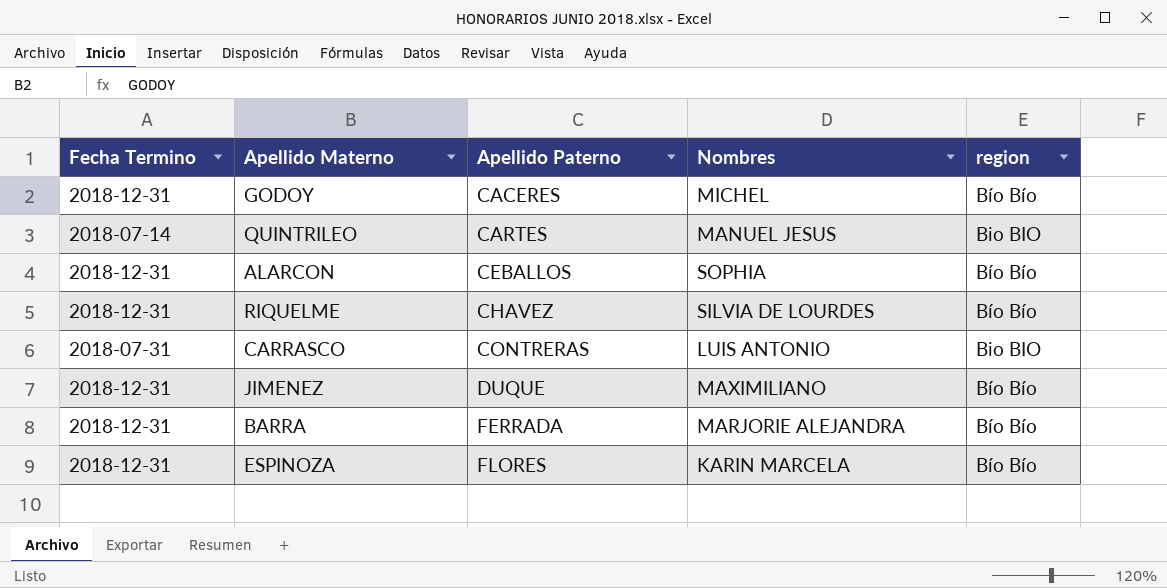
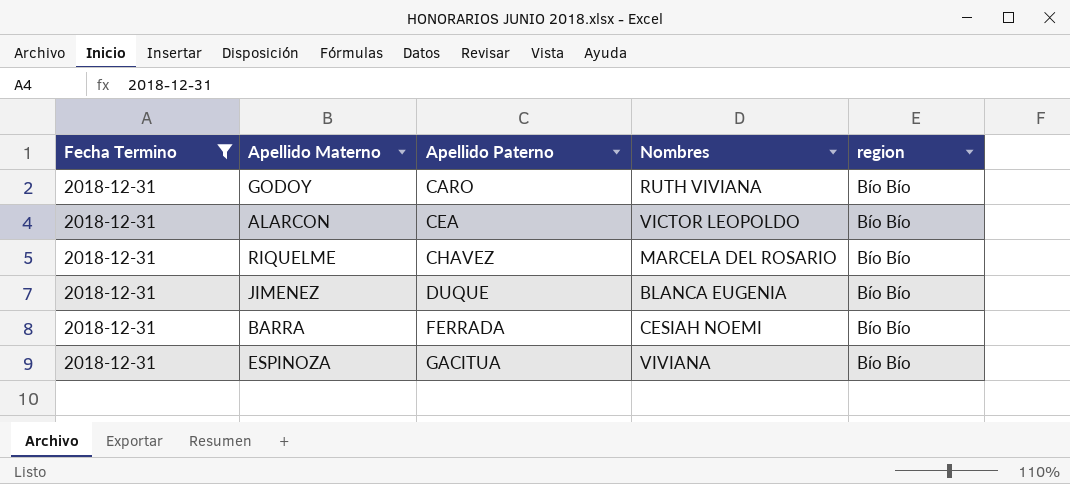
filter: none -> Fecha Termino = 2018-12-31
GODOY | Apellido Paterno: CACERES -> CARO
GODOY | Nombres: MICHEL -> RUTH VIVIANA
ALARCON | Apellido Paterno: CEBALLOS -> CEA
ALARCON | Nombres: SOPHIA -> VICTOR LEOPOLDO
RIQUELME | Nombres: SILVIA DE LOURDES -> MARCELA DEL ROSARIO
JIMENEZ | Nombres: MAXIMILIANO -> BLANCA EUGENIA
BARRA | Nombres: MARJORIE ALEJANDRA -> CESIAH NOEMI
ESPINOZA | Apellido Paterno: FLORES -> GACITUA
ESPINOZA | Nombres: KARIN MARCELA -> VIVIANA

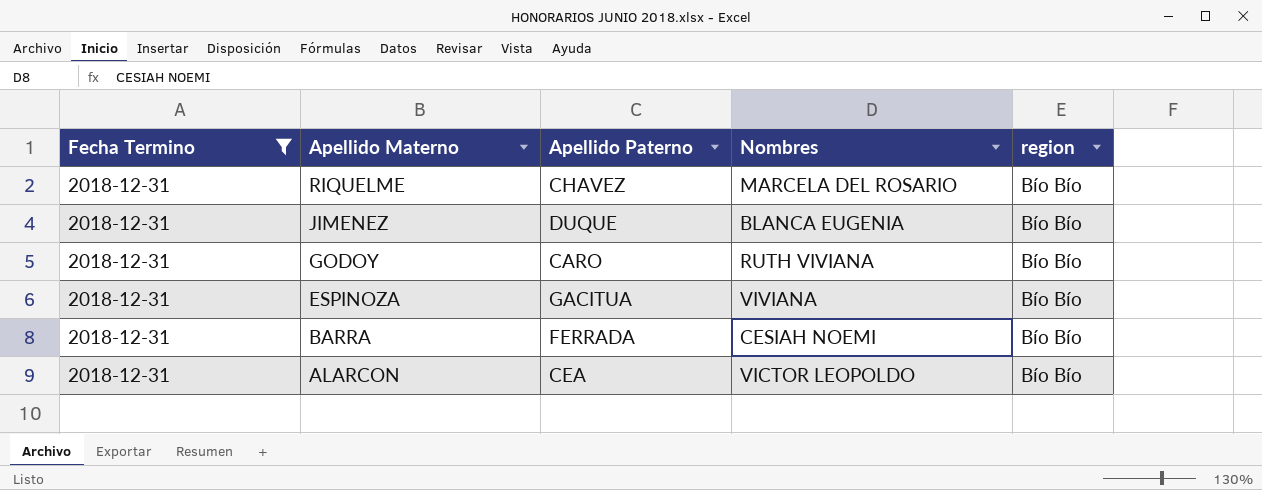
row order: Apellido Paterno ascending -> Apellido Materno descending

